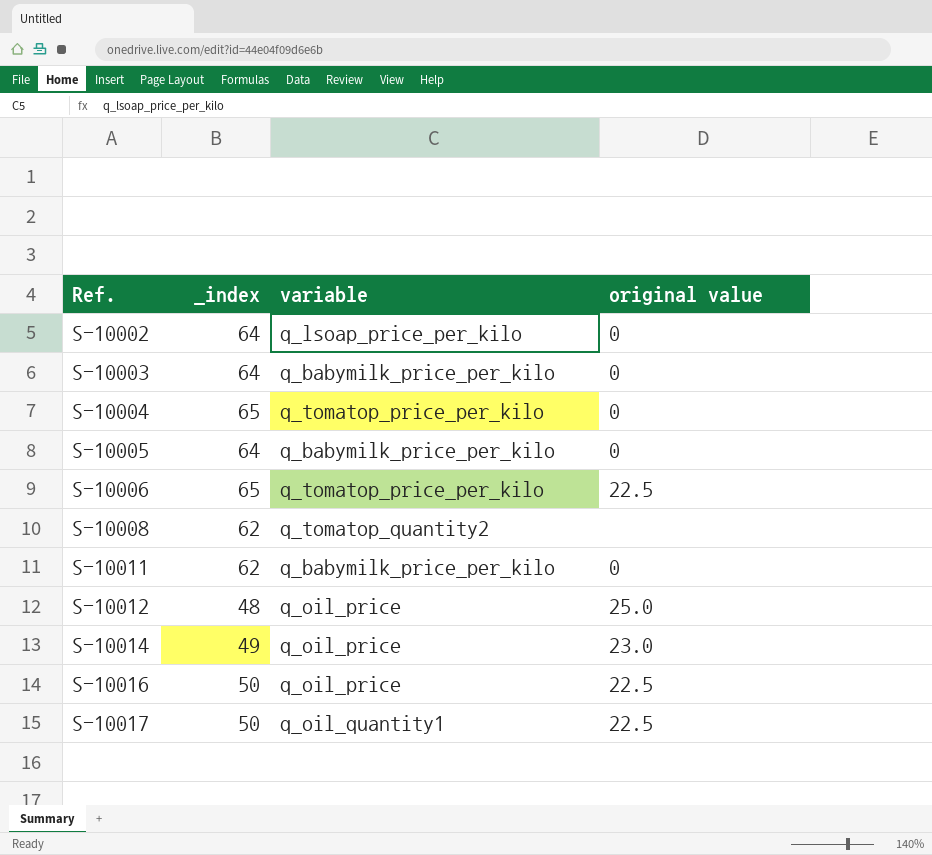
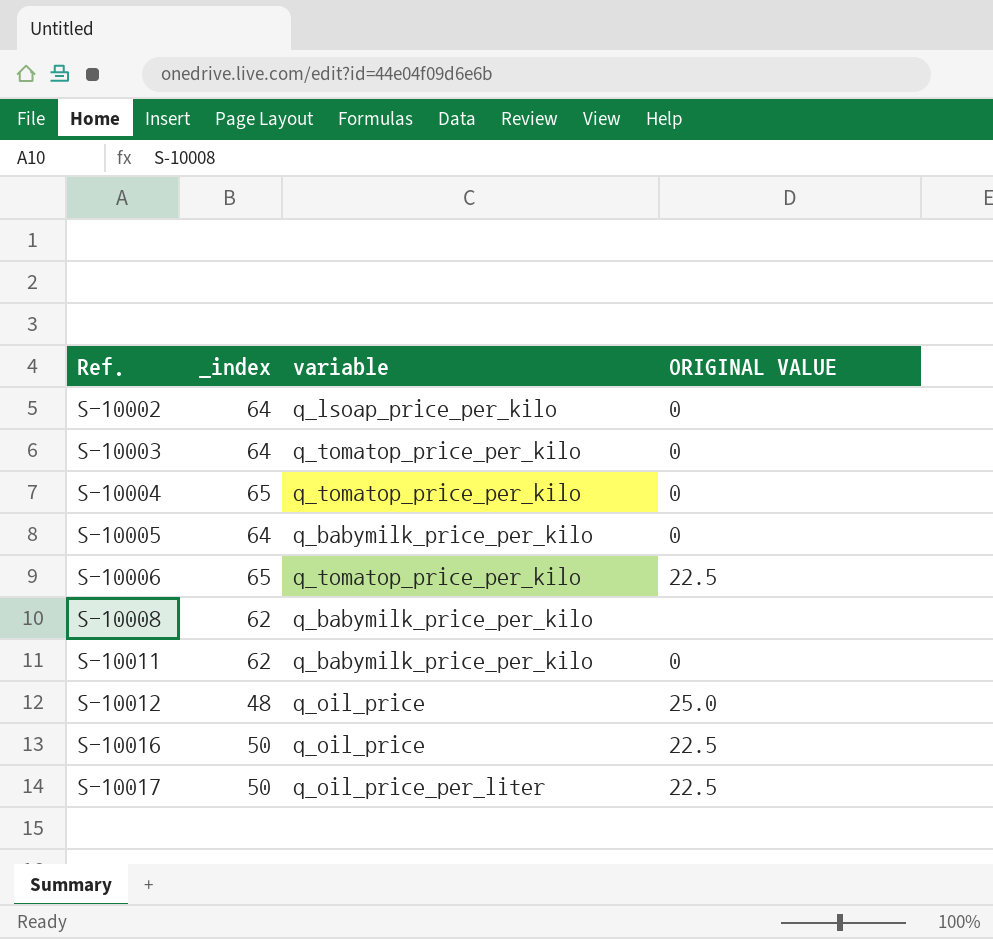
column name: original value -> ORIGINAL VALUE
row S-10014: 49 | q_oil_price | 23.0 -> none
S-10003 | variable: q_babymilk_price_per_kilo -> q_tomatop_price_per_kilo
S-10008 | variable: q_tomatop_quantity2 -> q_babymilk_price_per_kilo
S-10017 | variable: q_oil_quantity1 -> q_oil_price_per_liter

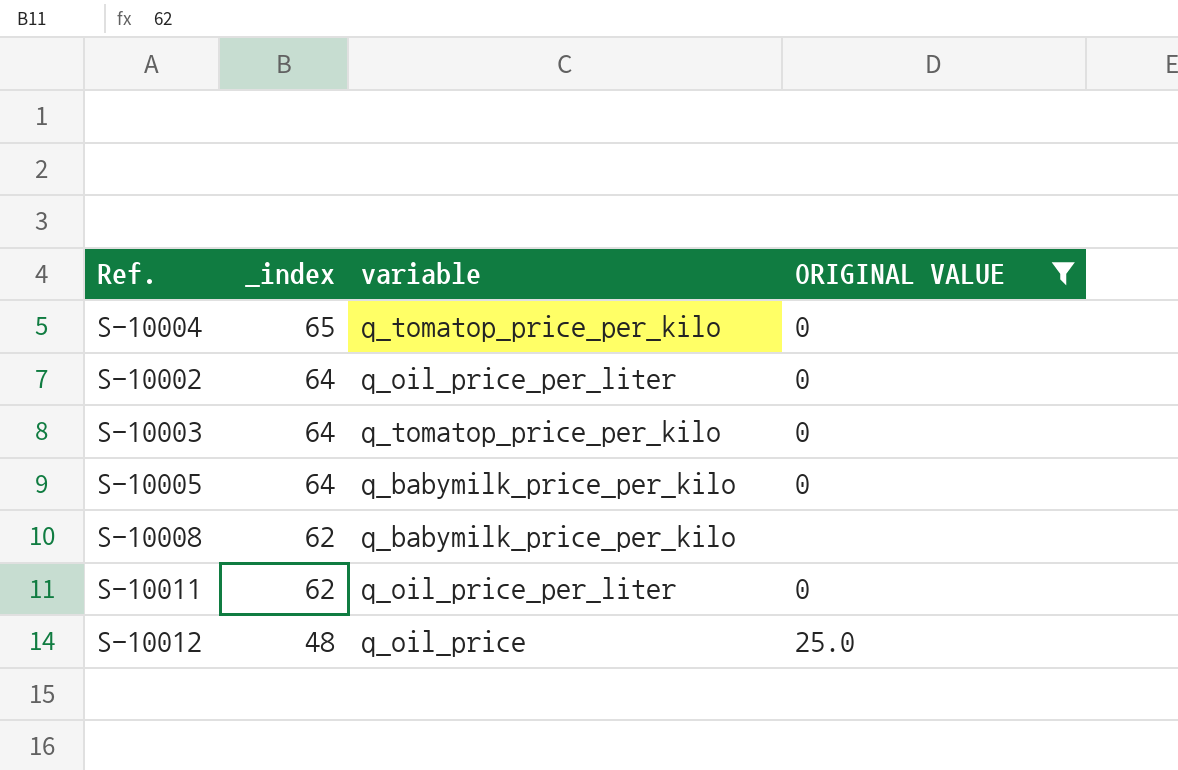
filter: none -> ORIGINAL VALUE != 22.5
row order: Ref. ascending -> _index descending
S-10002 | variable: q_lsoap_price_per_kilo -> q_oil_price_per_liter
S-10011 | variable: q_babymilk_price_per_kilo -> q_oil_price_per_liter

